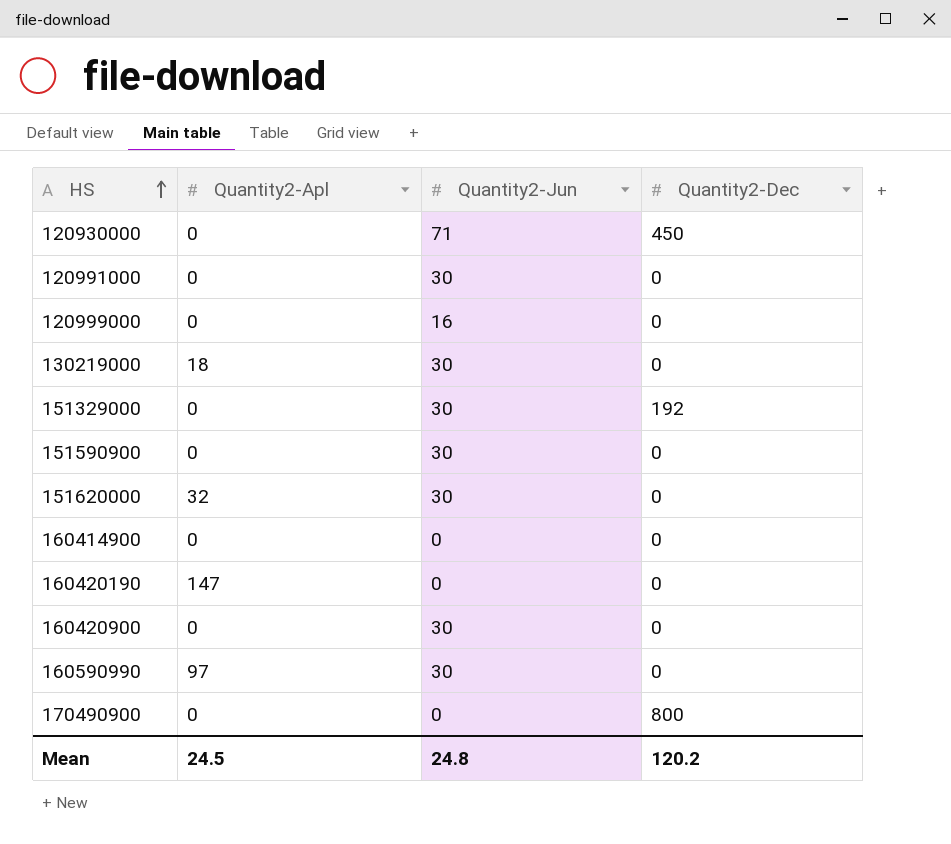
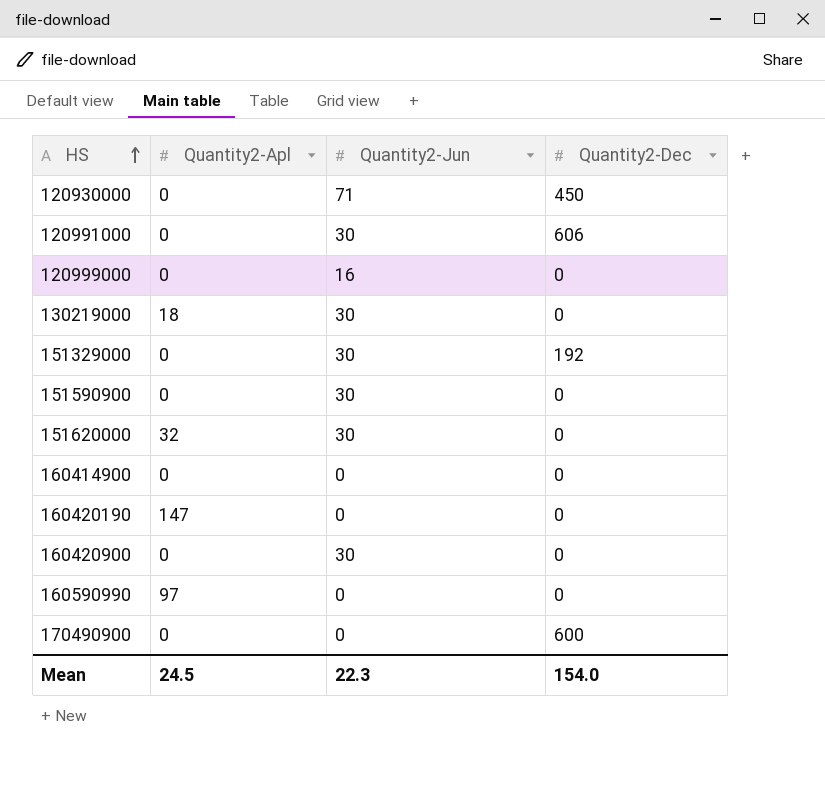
120991000 | Quantity2-Dec: 0 -> 606
160590990 | Quantity2-Jun: 30 -> 0
170490900 | Quantity2-Dec: 800 -> 600
Mean | Quantity2-Jun: 24.8 -> 22.3
Mean | Quantity2-Dec: 120.2 -> 154.0

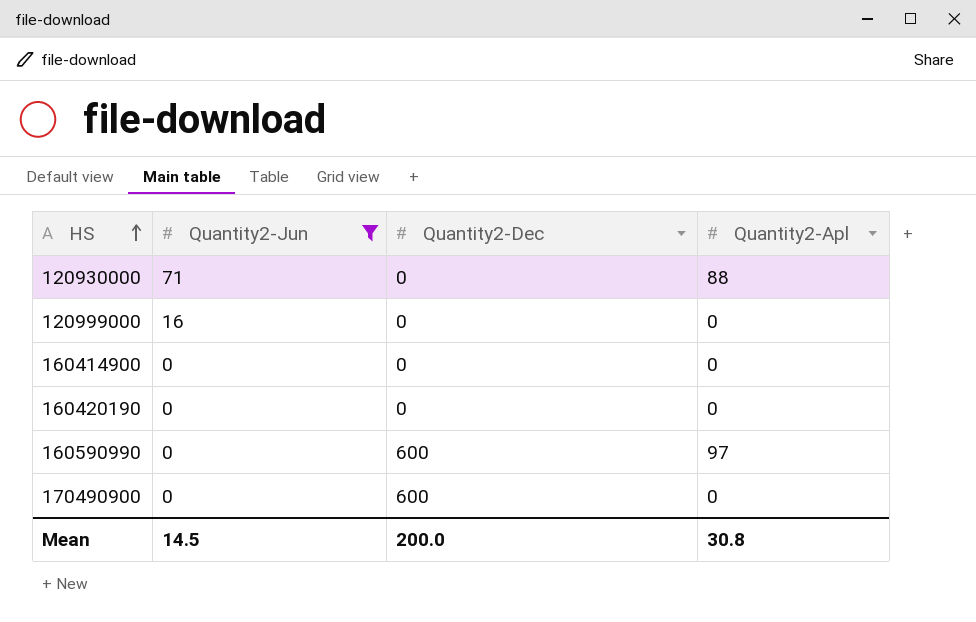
filter: none -> Quantity2-Jun != 30
column Quantity2-Apl | position: 2 -> 4
120930000 | Quantity2-Dec: 450 -> 0
120930000 | Quantity2-Apl: 0 -> 88
160420190 | Quantity2-Apl: 147 -> 0
160590990 | Quantity2-Dec: 0 -> 600
Mean | Quantity2-Jun: 22.3 -> 14.5
Mean | Quantity2-Dec: 154.0 -> 200.0
Mean | Quantity2-Apl: 24.5 -> 30.8

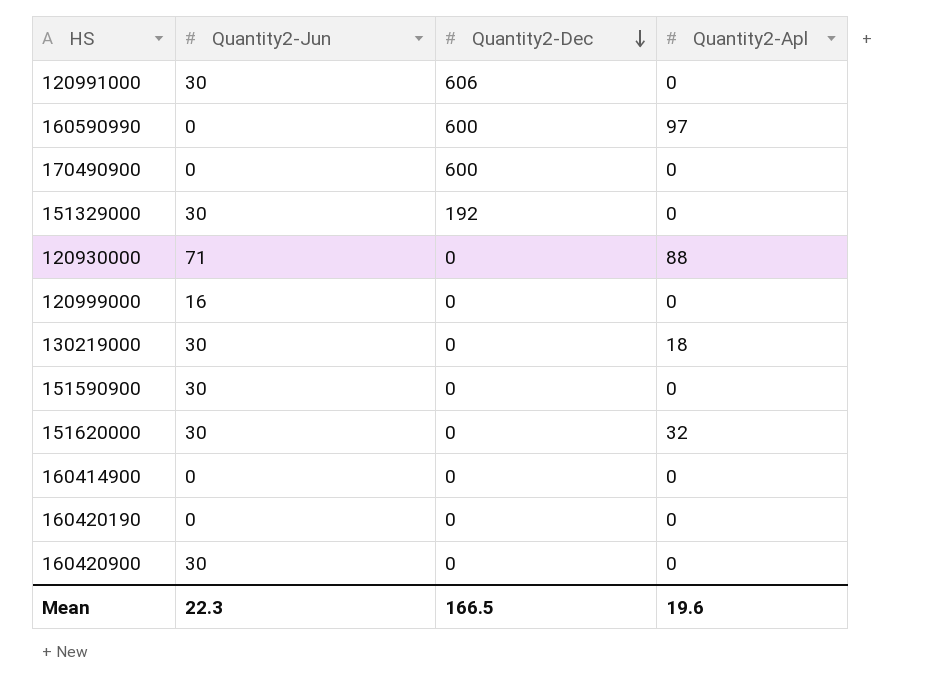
filter: Quantity2-Jun != 30 -> none
row order: HS ascending -> Quantity2-Dec descending
Mean | Quantity2-Jun: 14.5 -> 22.3
Mean | Quantity2-Dec: 200.0 -> 166.5
Mean | Quantity2-Apl: 30.8 -> 19.6

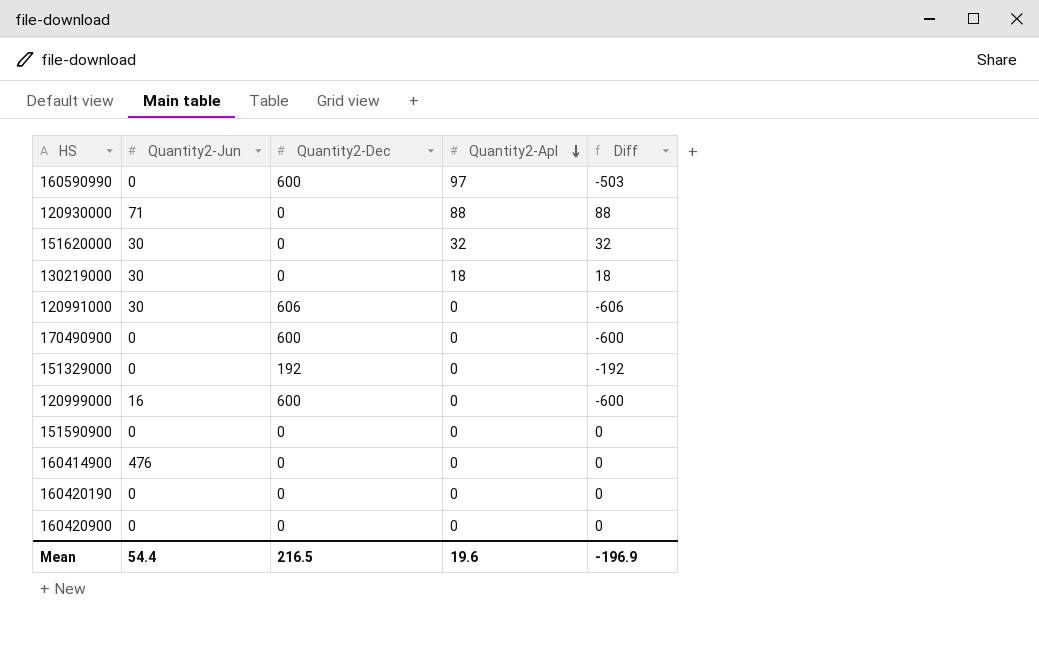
row order: Quantity2-Dec descending -> Quantity2-Apl descending
column Diff | formula: none -> [Quantity2-Apl] - [Quantity2-Dec]
151329000 | Quantity2-Jun: 30 -> 0
120999000 | Quantity2-Dec: 0 -> 600
151590900 | Quantity2-Jun: 30 -> 0
160414900 | Quantity2-Jun: 0 -> 476
160420900 | Quantity2-Jun: 30 -> 0
Mean | Quantity2-Jun: 22.3 -> 54.4
Mean | Quantity2-Dec: 166.5 -> 216.5

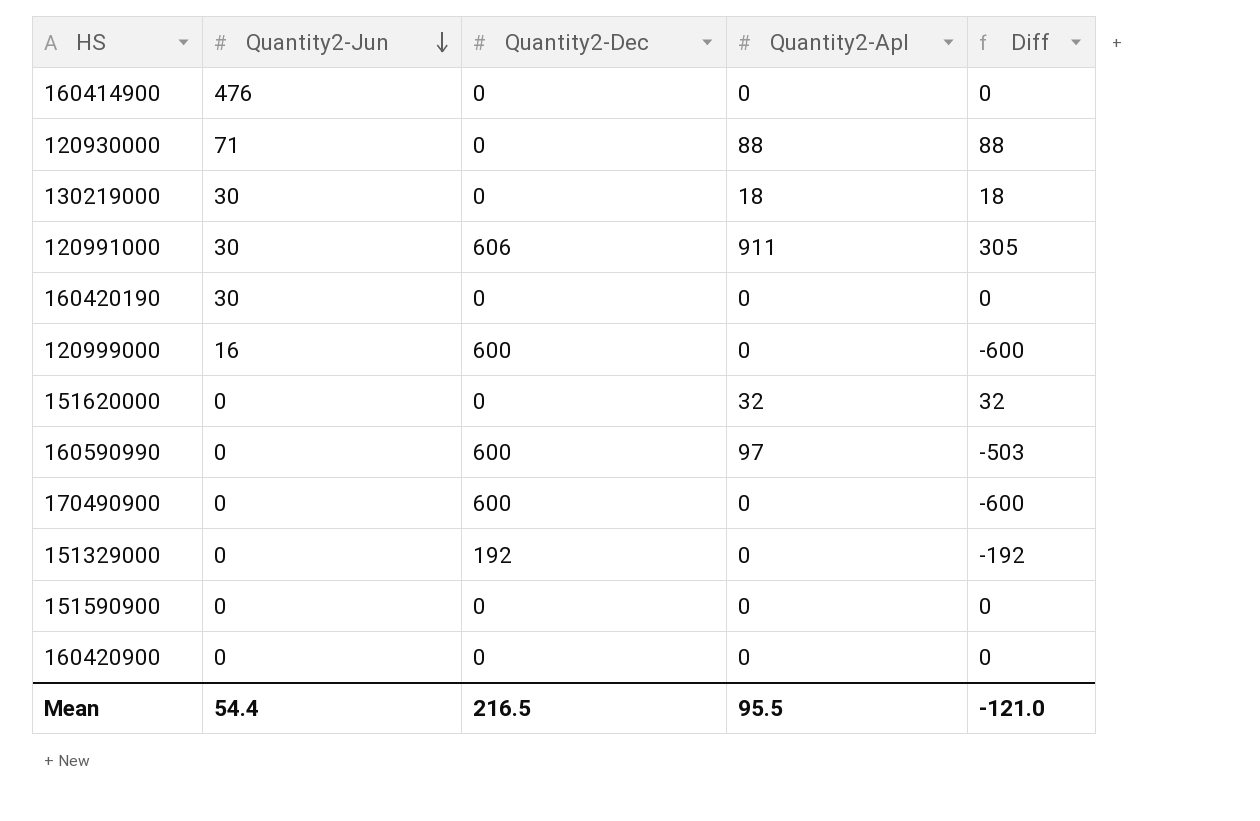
row order: Quantity2-Apl descending -> Quantity2-Jun descending
120991000 | Quantity2-Apl: 0 -> 911
120991000 | Diff: -606 -> 305
160420190 | Quantity2-Jun: 0 -> 30
151620000 | Quantity2-Jun: 30 -> 0
Mean | Quantity2-Apl: 19.6 -> 95.5
Mean | Diff: -196.9 -> -121.0

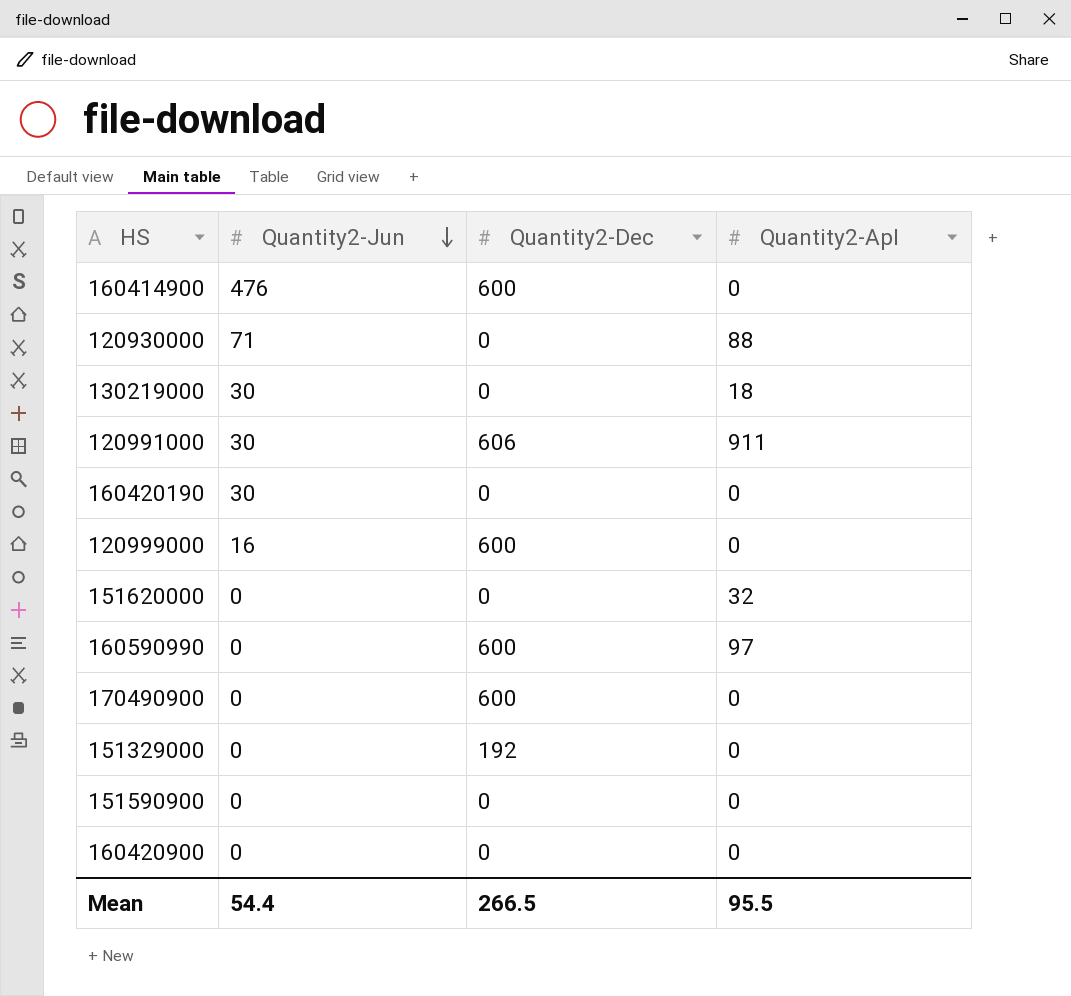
column Diff | formula: [Quantity2-Apl] - [Quantity2-Dec] -> none
160414900 | Quantity2-Dec: 0 -> 600
Mean | Quantity2-Dec: 216.5 -> 266.5

